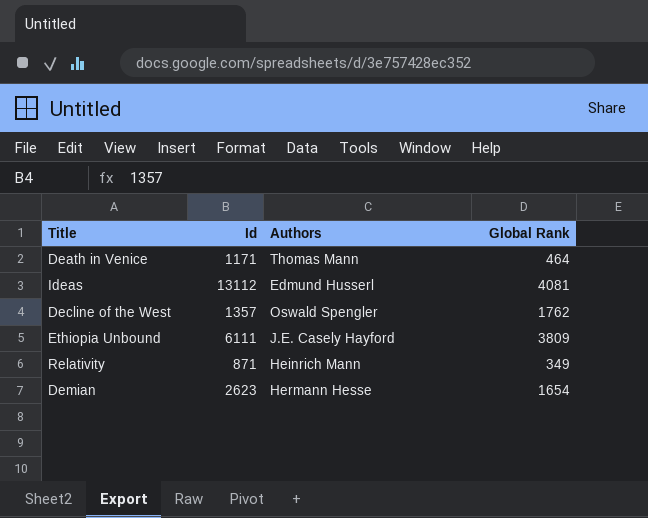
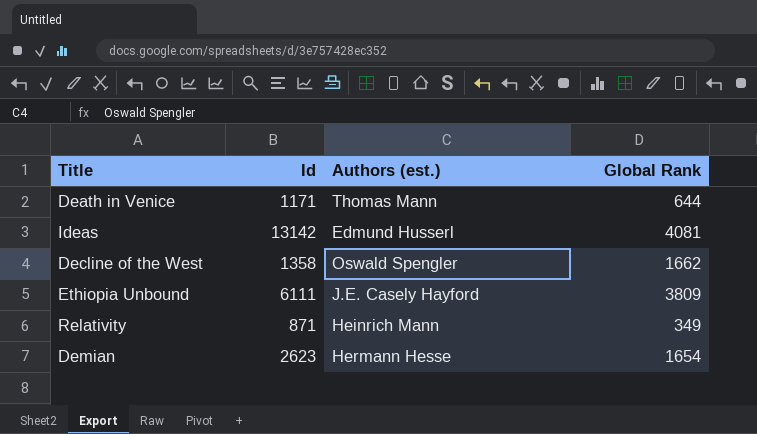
column name: Authors -> Authors (est.)
Death in Venice | Global Rank: 464 -> 644
Ideas | Id: 13112 -> 13142
Decline of the West | Id: 1357 -> 1358
Decline of the West | Global Rank: 1762 -> 1662

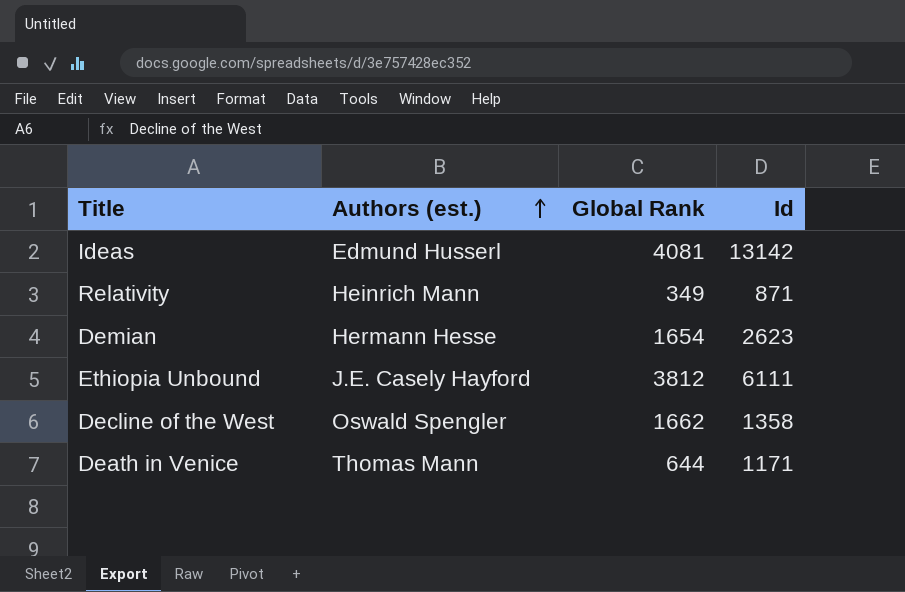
row order: none -> Authors (est.) ascending
column Id | position: 2 -> 4
Ethiopia Unbound | Global Rank: 3809 -> 3812

